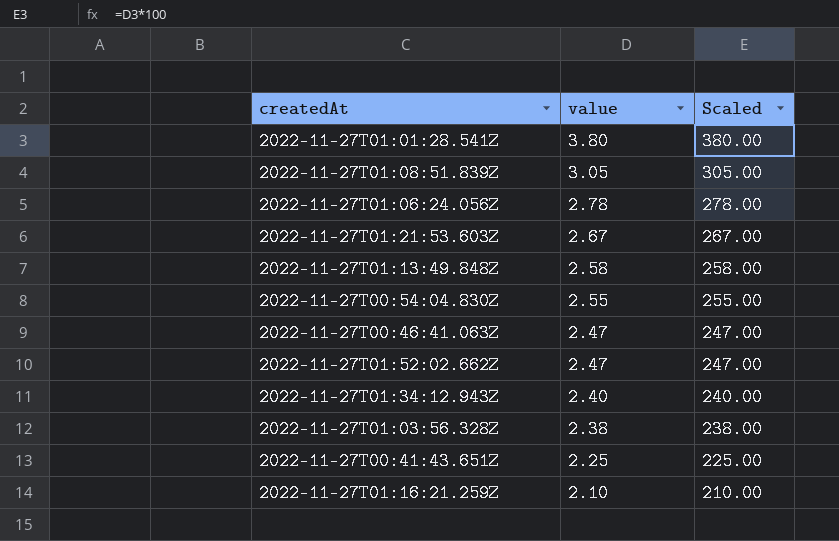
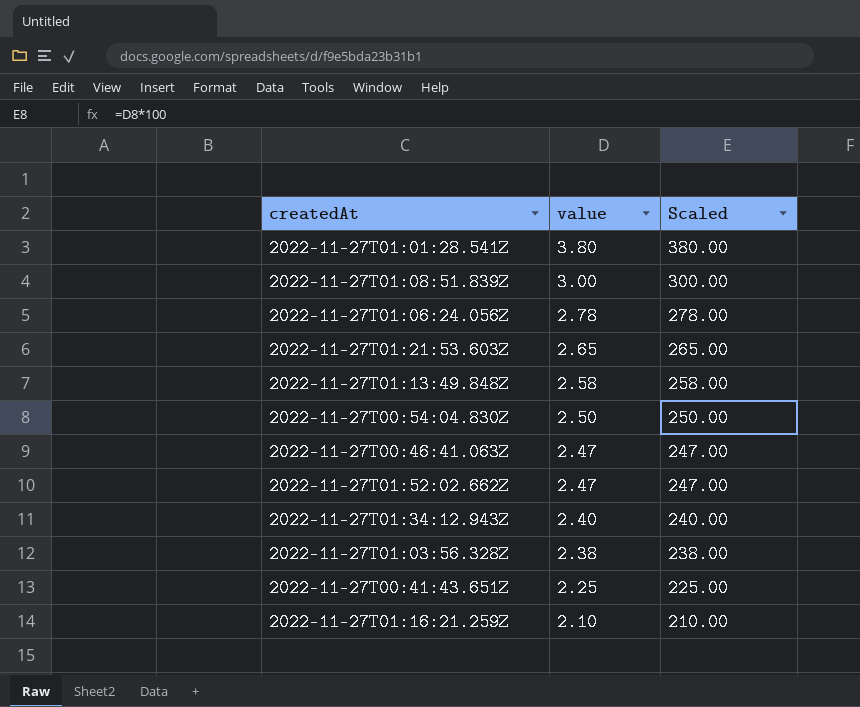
2022-11-27T01:08:51.839Z | value: 3.05 -> 3.00
2022-11-27T01:08:51.839Z | Scaled: 305.00 -> 300.00
2022-11-27T01:21:53.603Z | value: 2.67 -> 2.65
2022-11-27T01:21:53.603Z | Scaled: 267.00 -> 265.00
2022-11-27T00:54:04.830Z | value: 2.55 -> 2.50
2022-11-27T00:54:04.830Z | Scaled: 255.00 -> 250.00

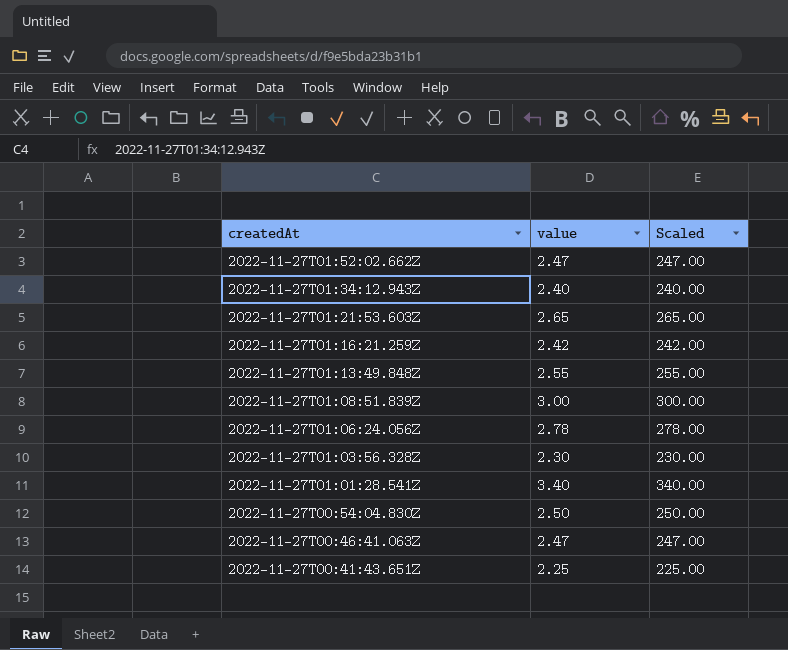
row order: value descending -> createdAt descending
2022-11-27T01:16:21.259Z | value: 2.10 -> 2.42
2022-11-27T01:16:21.259Z | Scaled: 210.00 -> 242.00
2022-11-27T01:13:49.848Z | value: 2.58 -> 2.55
2022-11-27T01:13:49.848Z | Scaled: 258.00 -> 255.00
2022-11-27T01:03:56.328Z | value: 2.38 -> 2.30
2022-11-27T01:03:56.328Z | Scaled: 238.00 -> 230.00
2022-11-27T01:01:28.541Z | value: 3.80 -> 3.40
2022-11-27T01:01:28.541Z | Scaled: 380.00 -> 340.00

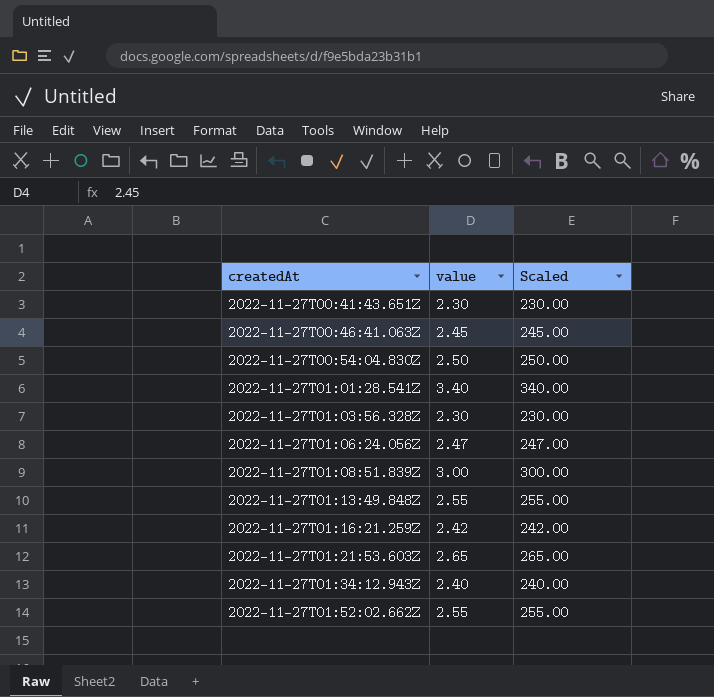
row order: createdAt descending -> createdAt ascending
2022-11-27T00:41:43.651Z | value: 2.25 -> 2.30
2022-11-27T00:41:43.651Z | Scaled: 225.00 -> 230.00
2022-11-27T00:46:41.063Z | value: 2.47 -> 2.45
2022-11-27T00:46:41.063Z | Scaled: 247.00 -> 245.00
2022-11-27T01:06:24.056Z | value: 2.78 -> 2.47
2022-11-27T01:06:24.056Z | Scaled: 278.00 -> 247.00
2022-11-27T01:52:02.662Z | value: 2.47 -> 2.55
2022-11-27T01:52:02.662Z | Scaled: 247.00 -> 255.00

